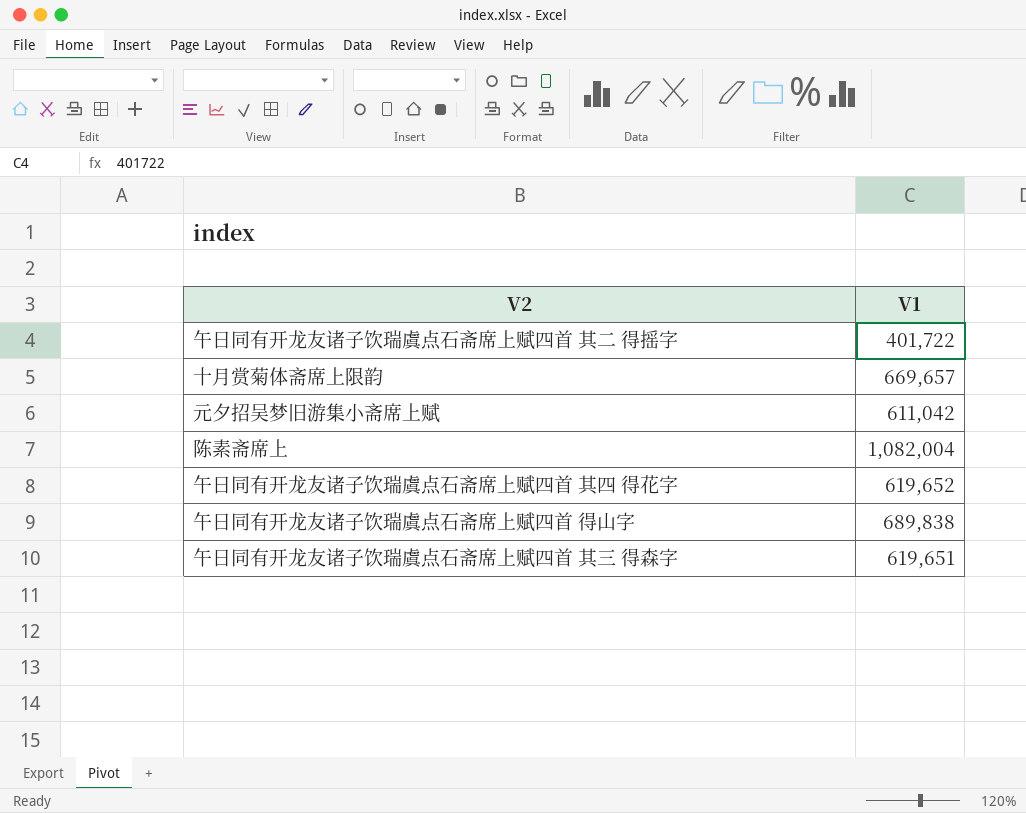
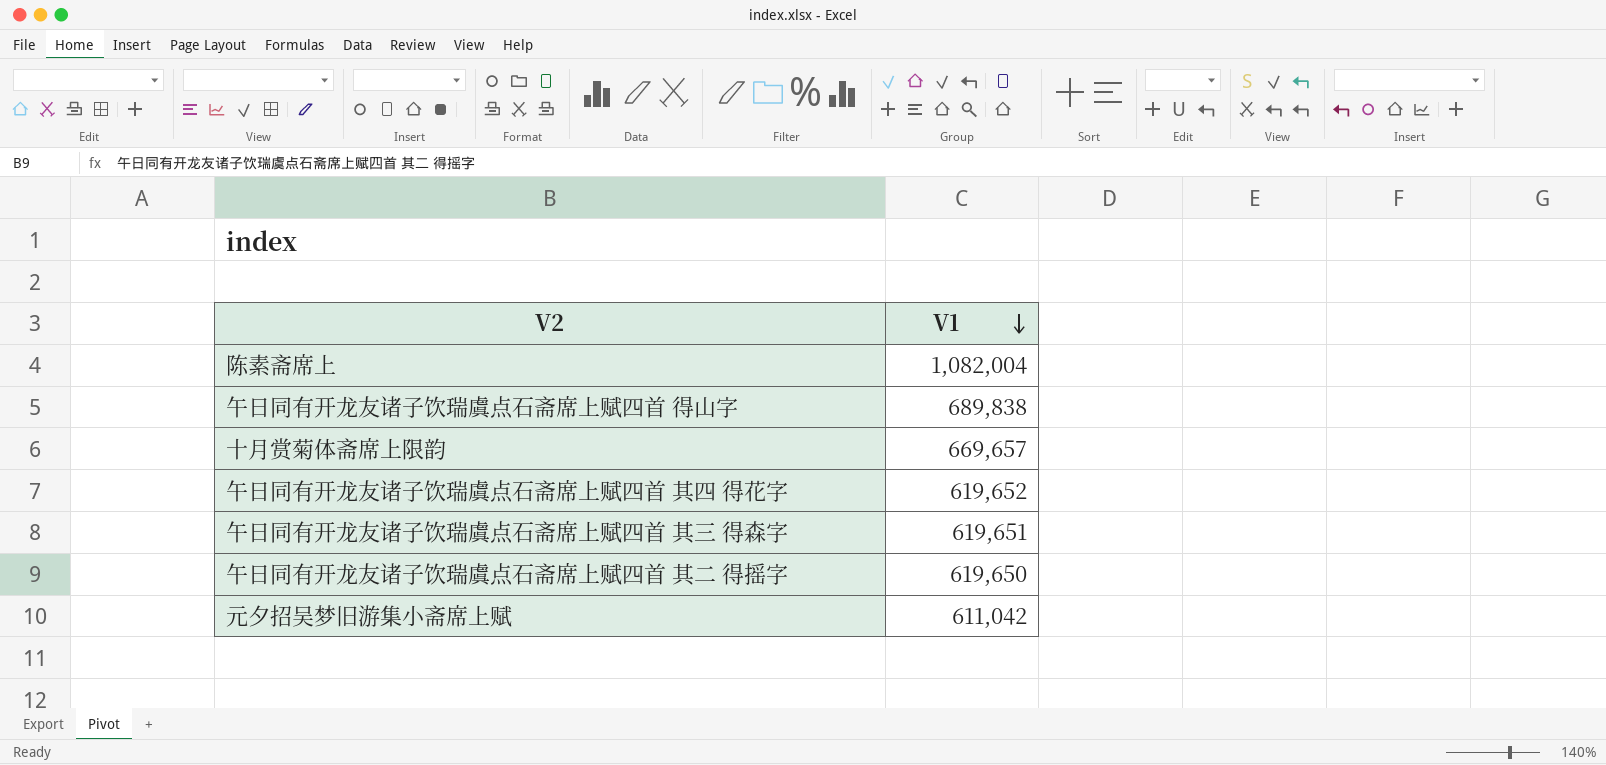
row order: none -> V1 descending
午日同有开龙友诸子饮瑞虞点石斋席上赋四首 其二 得摇字 | V1: 401,722 -> 619,650

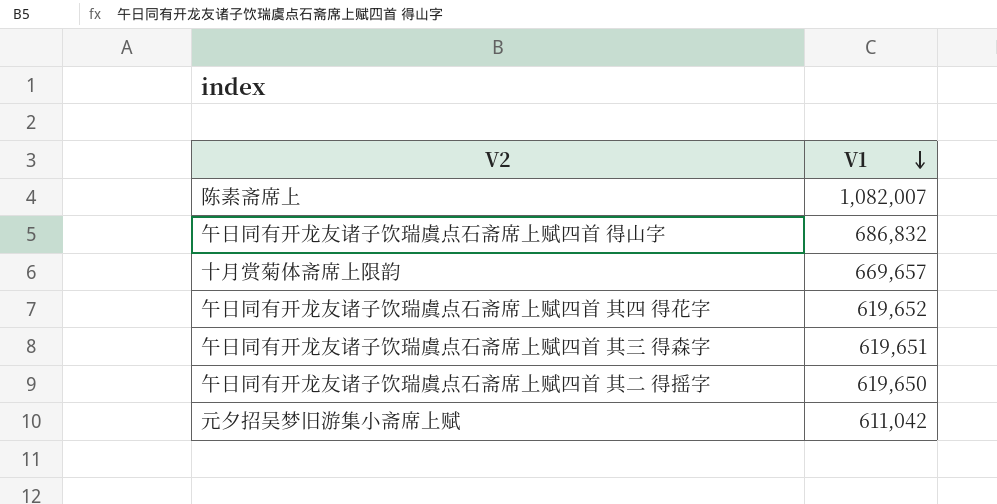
陈素斋席上 | V1: 1,082,004 -> 1,082,007
午日同有开龙友诸子饮瑞虞点石斋席上赋四首 得山字 | V1: 689,838 -> 686,832

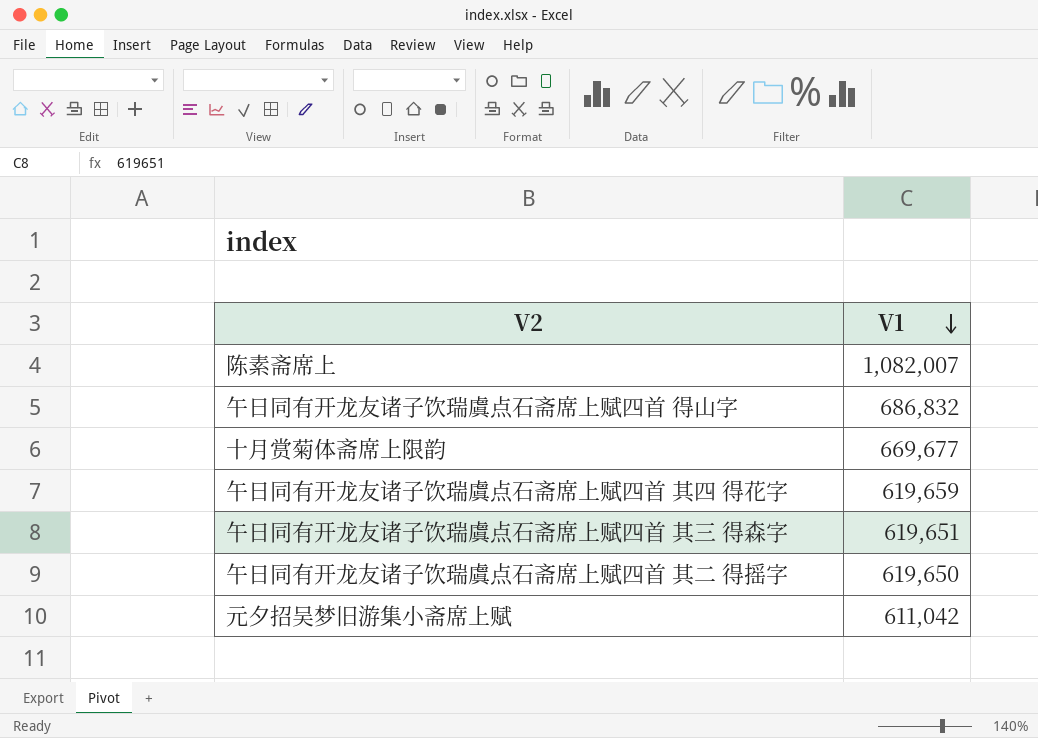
十月赏菊体斋席上限韵 | V1: 669,657 -> 669,677
午日同有开龙友诸子饮瑞虞点石斋席上赋四首 其四 得花字 | V1: 619,652 -> 619,659

